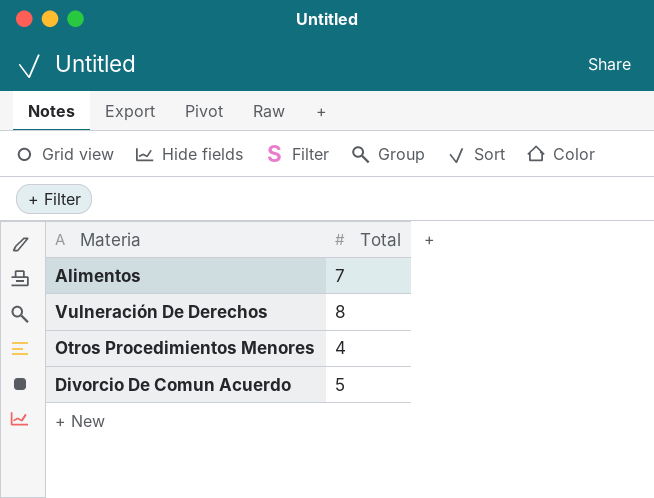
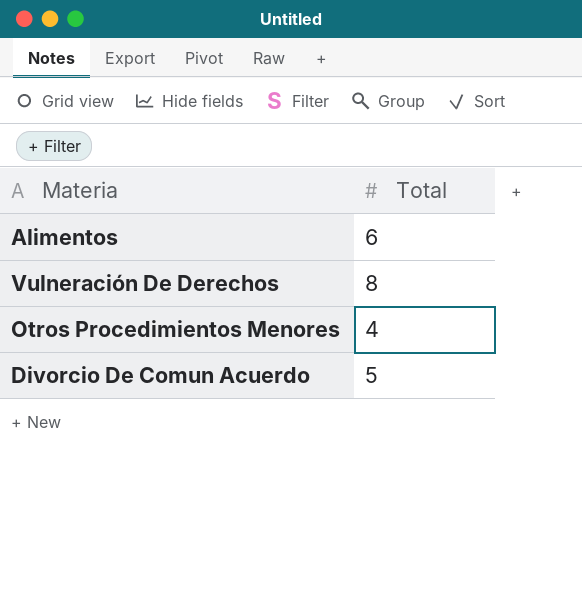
Alimentos | Total: 7 -> 6

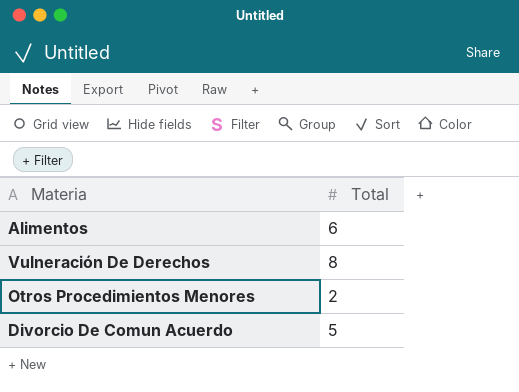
Otros Procedimientos Menores | Total: 4 -> 2

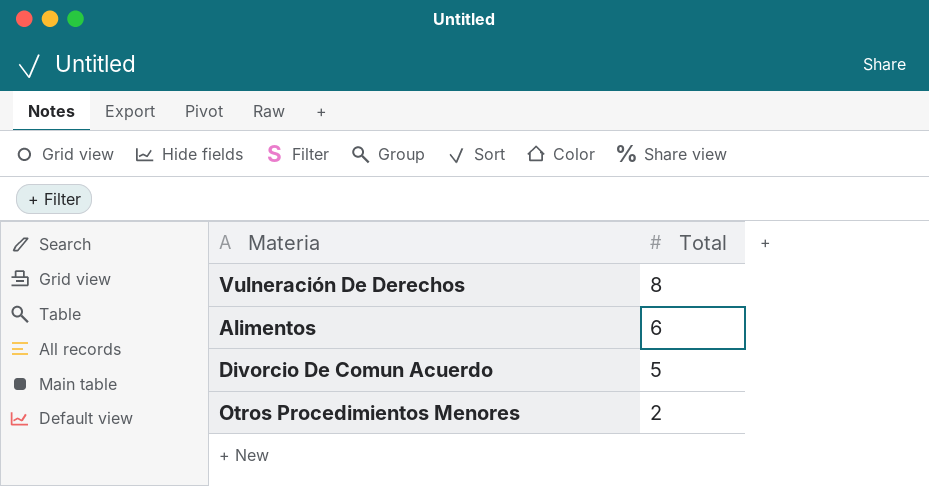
row order: none -> Total descending

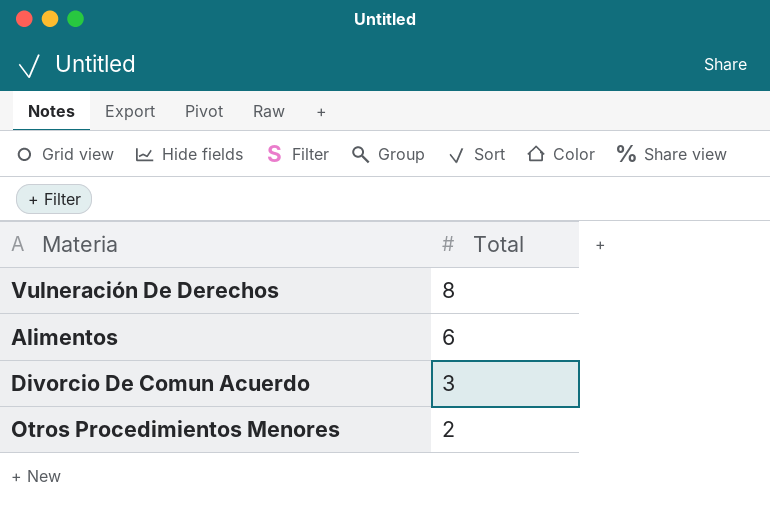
Divorcio De Comun Acuerdo | Total: 5 -> 3

